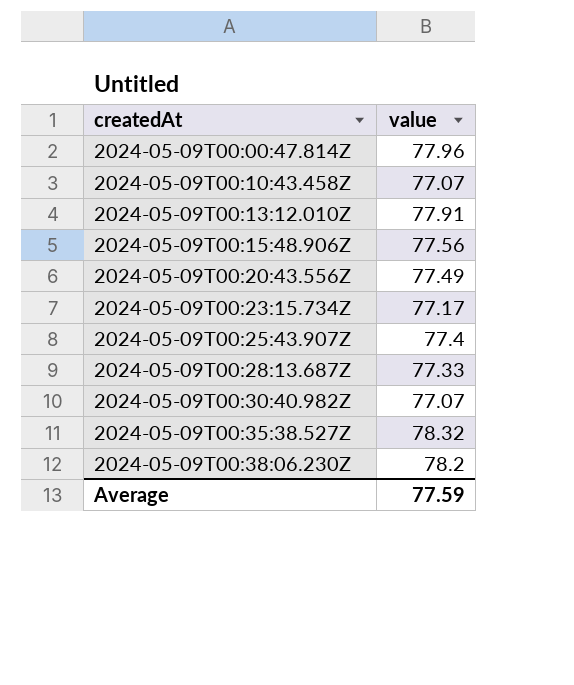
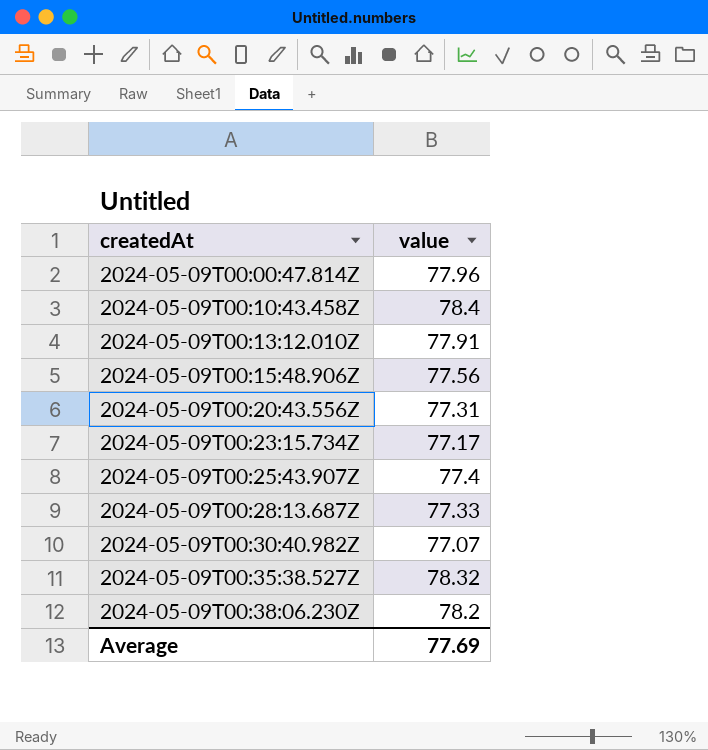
2024-05-09T00:10:43.458Z | value: 77.07 -> 78.4
2024-05-09T00:20:43.556Z | value: 77.49 -> 77.31
Average | value: 77.59 -> 77.69

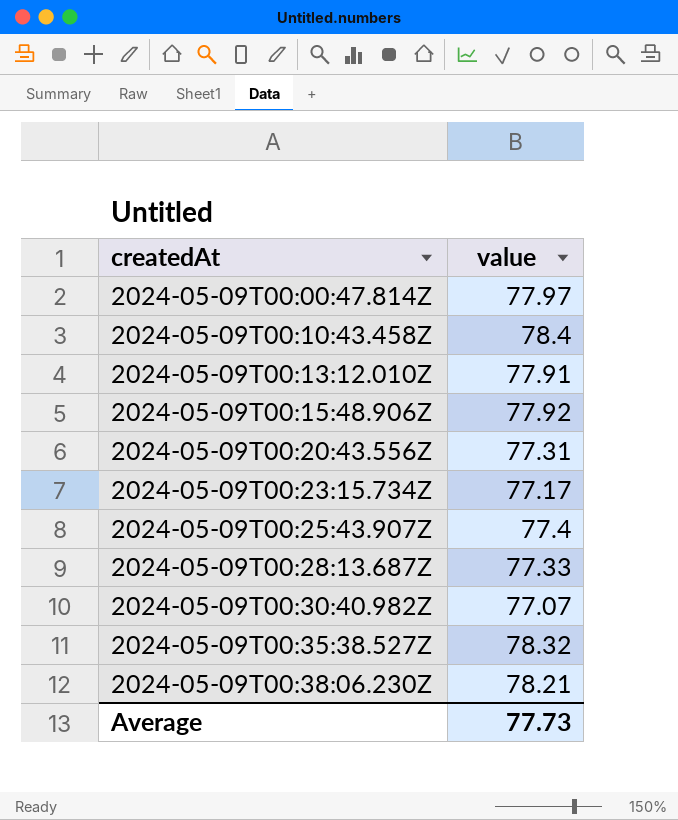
2024-05-09T00:00:47.814Z | value: 77.96 -> 77.97
2024-05-09T00:15:48.906Z | value: 77.56 -> 77.92
2024-05-09T00:38:06.230Z | value: 78.2 -> 78.21
Average | value: 77.69 -> 77.73

